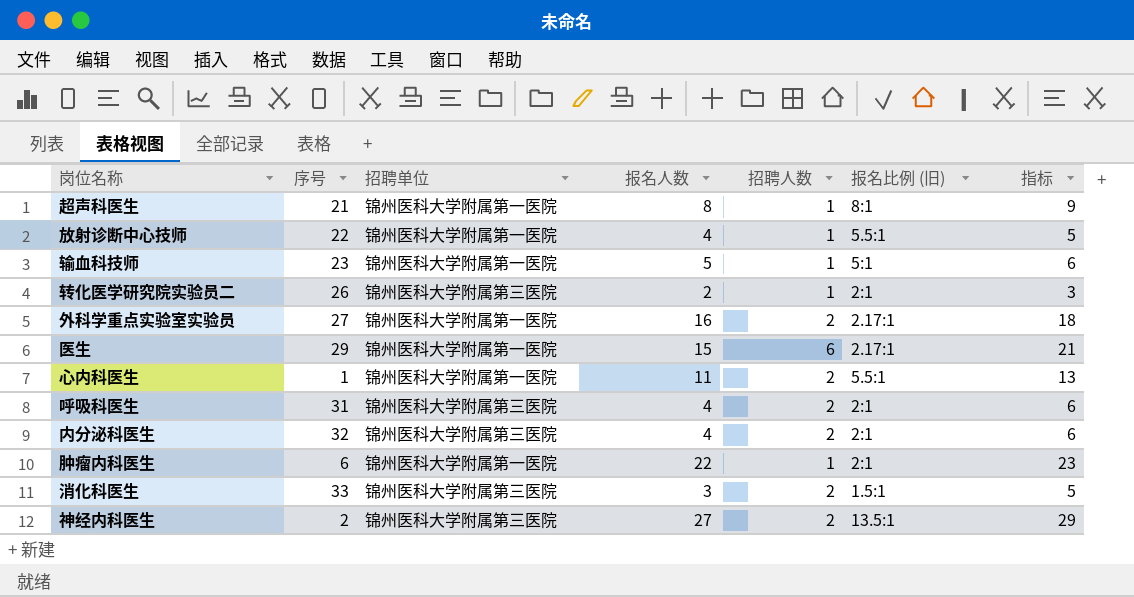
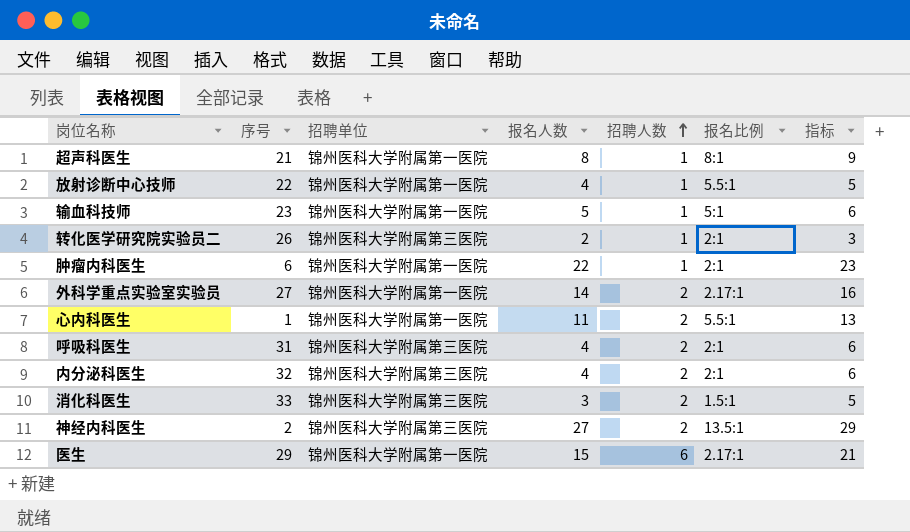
row order: none -> 招聘人数 ascending
column name: 报名比例 (旧) -> 报名比例
外科学重点实验室实验员 | 报名人数: 16 -> 14
外科学重点实验室实验员 | 指标: 18 -> 16

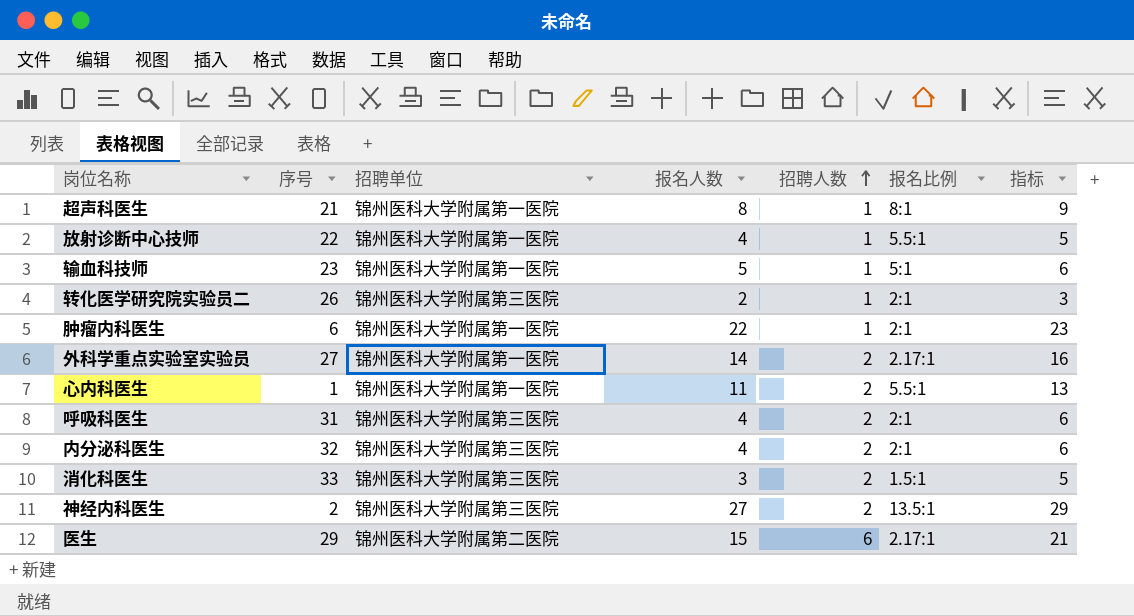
医生 | 招聘单位: 锦州医科大学附属第一医院 -> 锦州医科大学附属第二医院

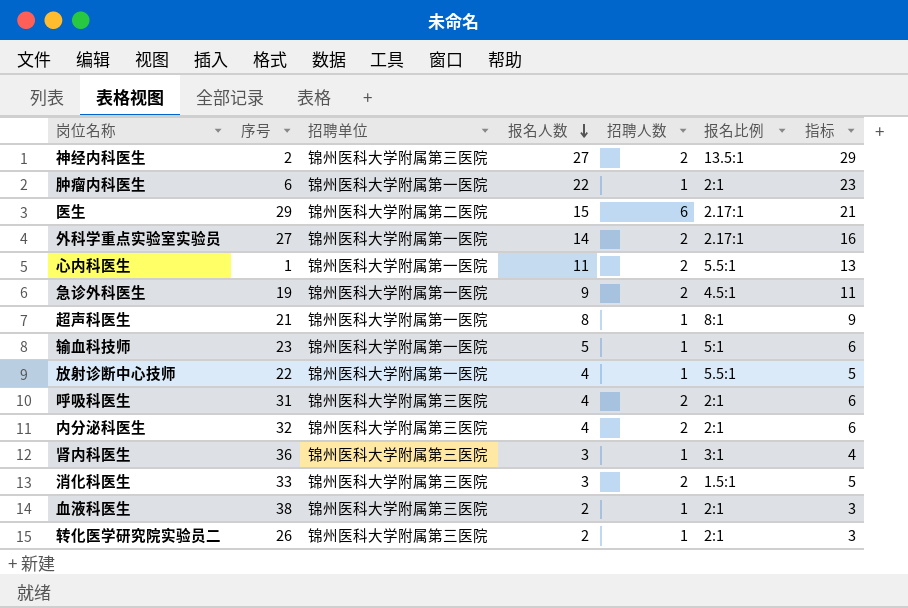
row order: 招聘人数 ascending -> 报名人数 descending
row 急诊外科医生: none -> 19 | 锦州医科大学附属第一医院 | 9 | 2 | 4.5:1 | 11
row 肾内科医生: none -> 36 | 锦州医科大学附属第三医院 | 3 | 1 | 3:1 | 4
row 血液科医生: none -> 38 | 锦州医科大学附属第三医院 | 2 | 1 | 2:1 | 3

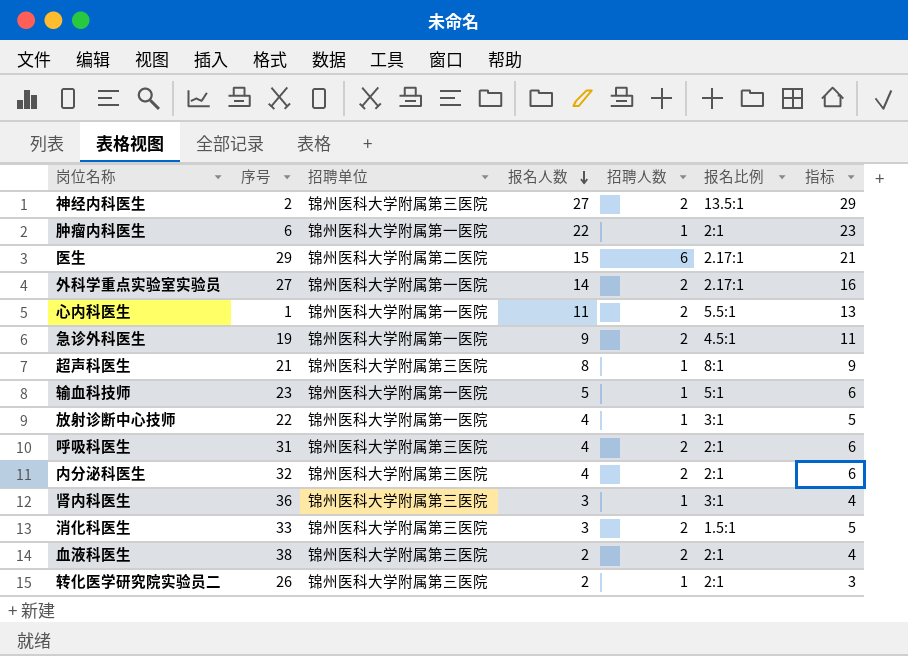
超声科医生 | 招聘单位: 锦州医科大学附属第一医院 -> 锦州医科大学附属第三医院
放射诊断中心技师 | 报名比例: 5.5:1 -> 3:1
血液科医生 | 招聘人数: 1 -> 2
血液科医生 | 指标: 3 -> 4

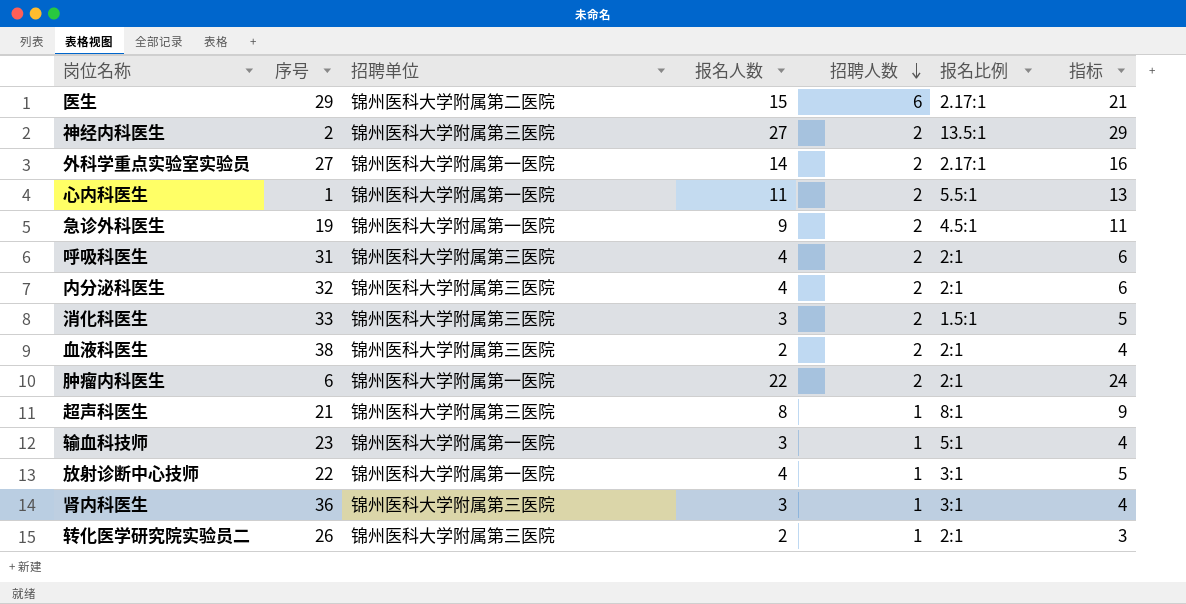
row order: 报名人数 descending -> 招聘人数 descending
肿瘤内科医生 | 招聘人数: 1 -> 2
肿瘤内科医生 | 指标: 23 -> 24
输血科技师 | 报名人数: 5 -> 3
输血科技师 | 指标: 6 -> 4

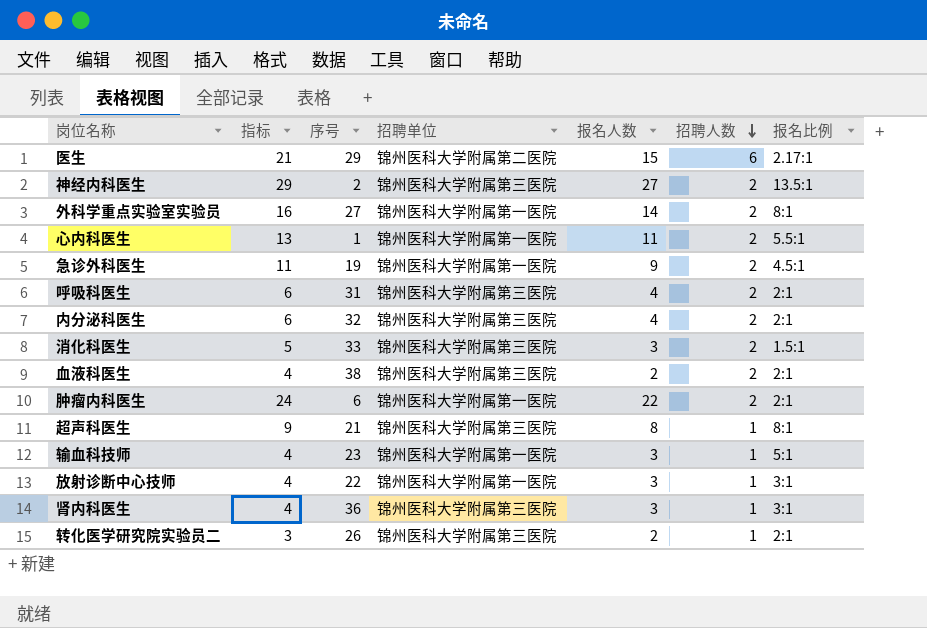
column 指标 | position: 7 -> 2
外科学重点实验室实验员 | 报名比例: 2.17:1 -> 8:1
放射诊断中心技师 | 指标: 5 -> 4
放射诊断中心技师 | 报名人数: 4 -> 3

